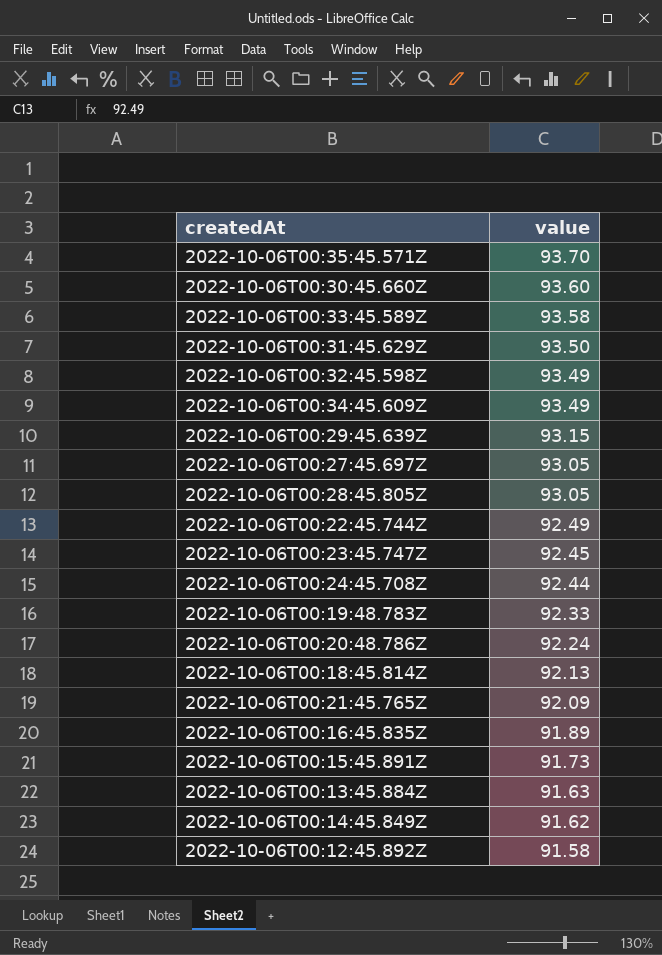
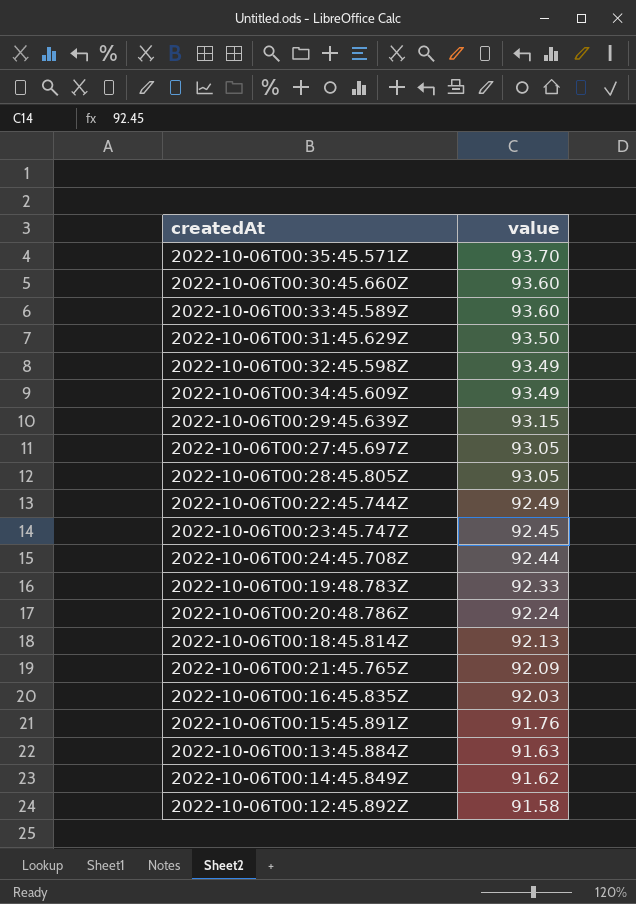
2022-10-06T00:33:45.589Z | value: 93.58 -> 93.60
2022-10-06T00:16:45.835Z | value: 91.89 -> 92.03
2022-10-06T00:15:45.891Z | value: 91.73 -> 91.76

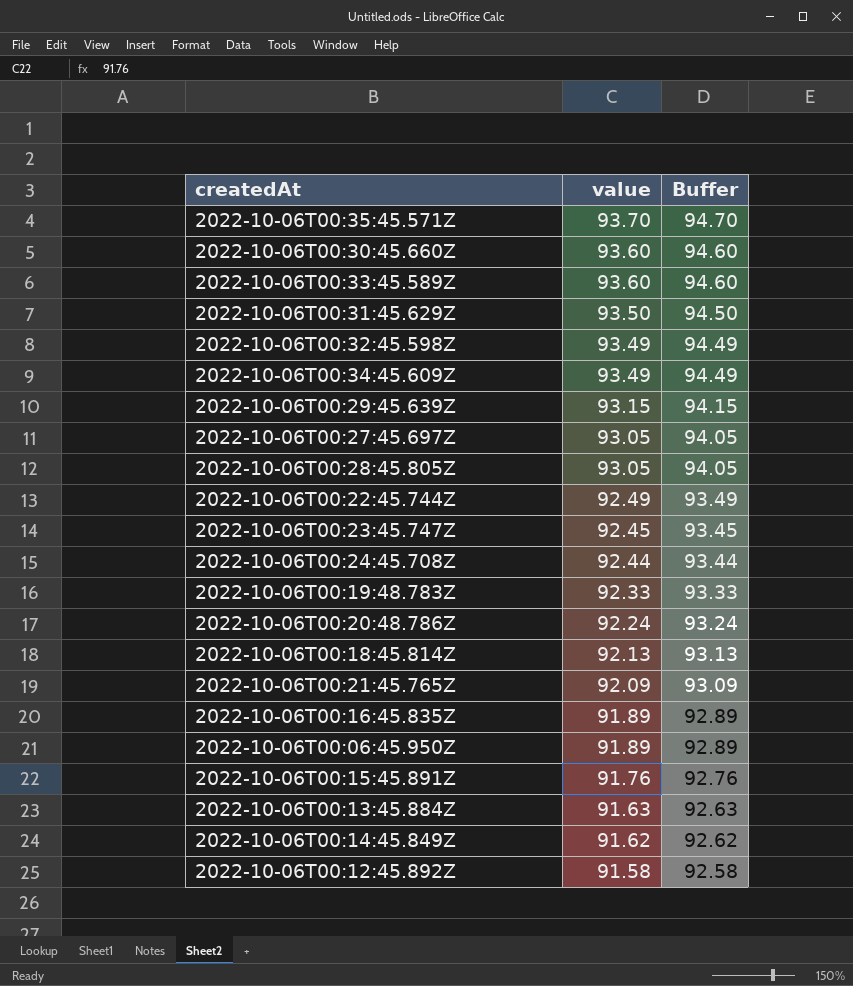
column Buffer | formula: none -> [value] + 1
2022-10-06T00:16:45.835Z | value: 92.03 -> 91.89
row 2022-10-06T00:06:45.950Z: none -> 91.89 | 92.89

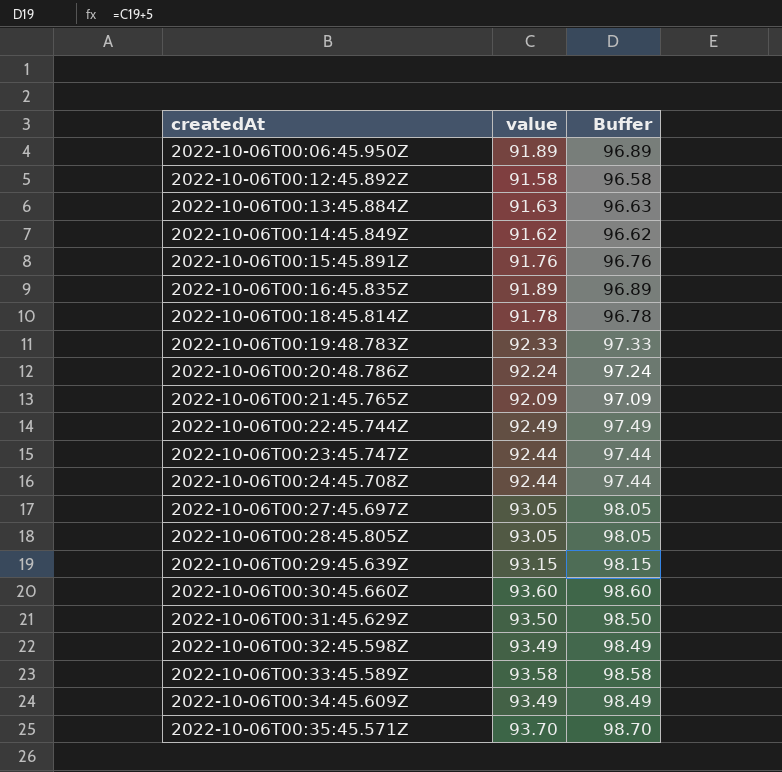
row order: value descending -> createdAt ascending
column Buffer | formula: [value] + 1 -> [value] + 5
2022-10-06T00:18:45.814Z | value: 92.13 -> 91.78
2022-10-06T00:23:45.747Z | value: 92.45 -> 92.44
2022-10-06T00:33:45.589Z | value: 93.60 -> 93.58

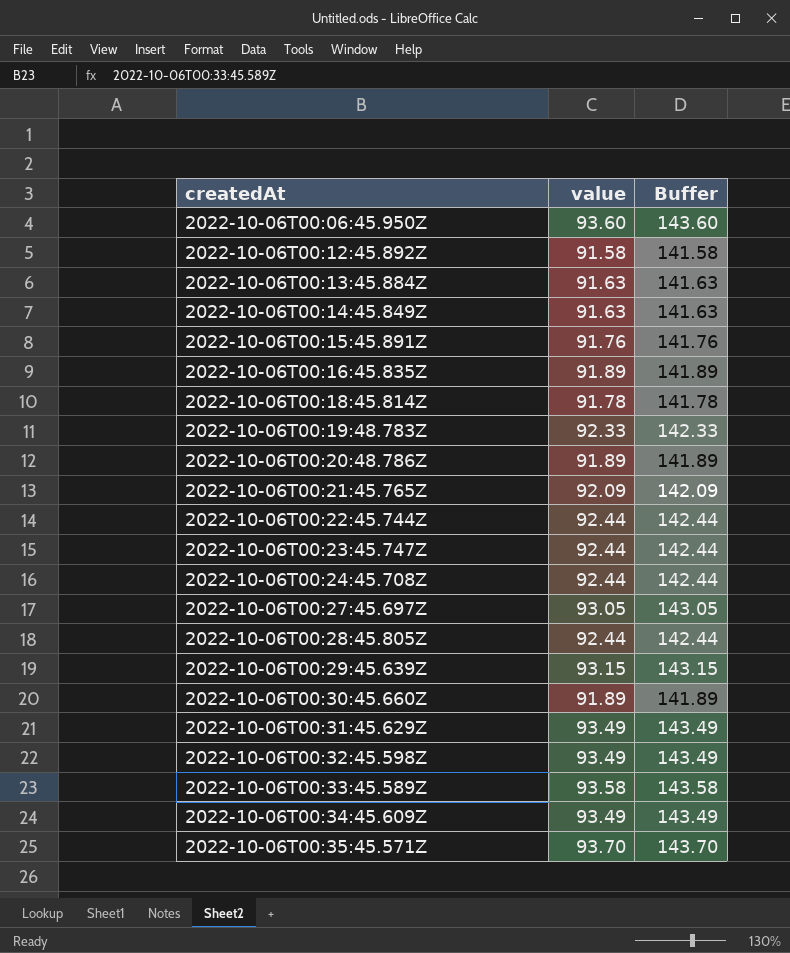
column Buffer | formula: [value] + 5 -> [value] + 50
2022-10-06T00:06:45.950Z | value: 91.89 -> 93.60
2022-10-06T00:14:45.849Z | value: 91.62 -> 91.63
2022-10-06T00:20:48.786Z | value: 92.24 -> 91.89
2022-10-06T00:22:45.744Z | value: 92.49 -> 92.44
2022-10-06T00:28:45.805Z | value: 93.05 -> 92.44
2022-10-06T00:30:45.660Z | value: 93.60 -> 91.89
2022-10-06T00:31:45.629Z | value: 93.50 -> 93.49

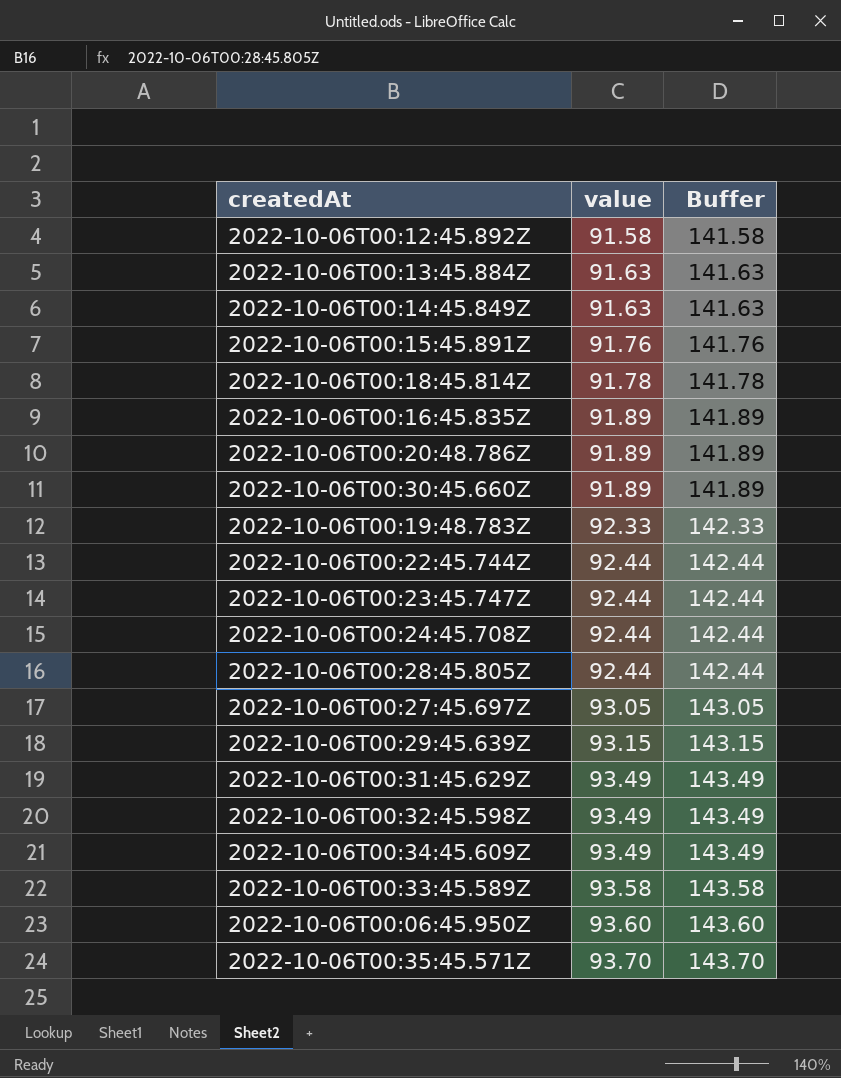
row order: createdAt ascending -> value ascending
row 2022-10-06T00:21:45.765Z: 92.09 | 142.09 -> none

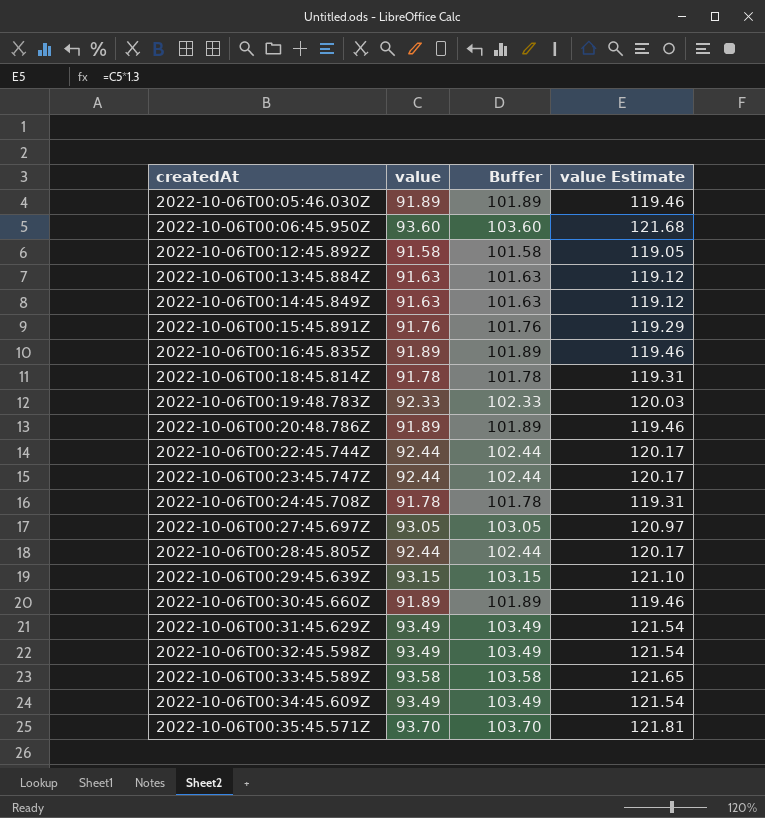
row order: value ascending -> createdAt ascending
column Buffer | formula: [value] + 50 -> [value] + 10
column value Estimate | formula: none -> [value] * 1.3
row 2022-10-06T00:05:46.030Z: none -> 91.89 | 101.89 | 119.46
2022-10-06T00:24:45.708Z | value: 92.44 -> 91.78

